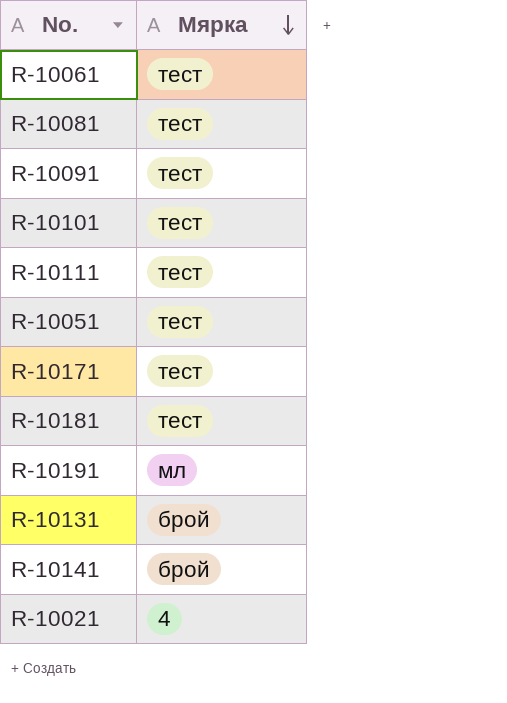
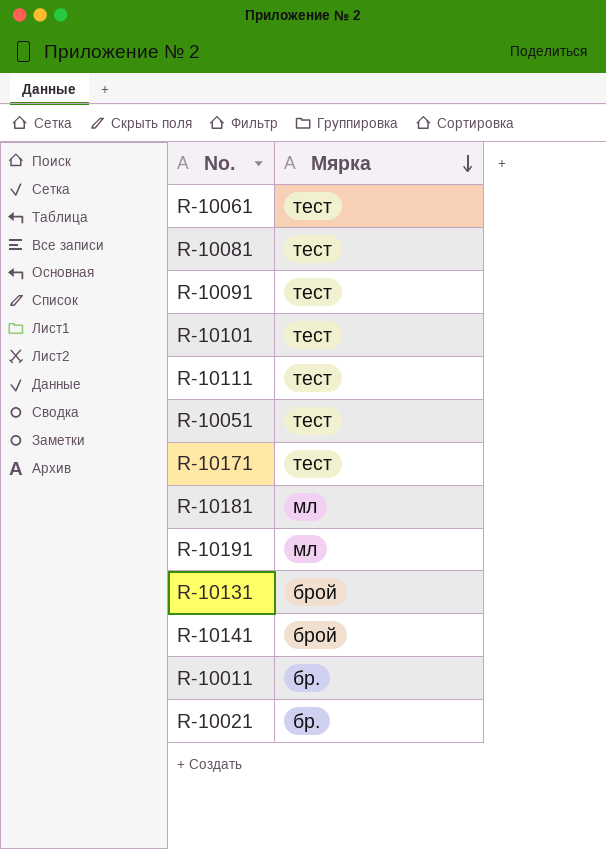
R-10181 | Мярка: тест -> мл
row R-10011: none -> бр.
R-10021 | Мярка: 4 -> бр.

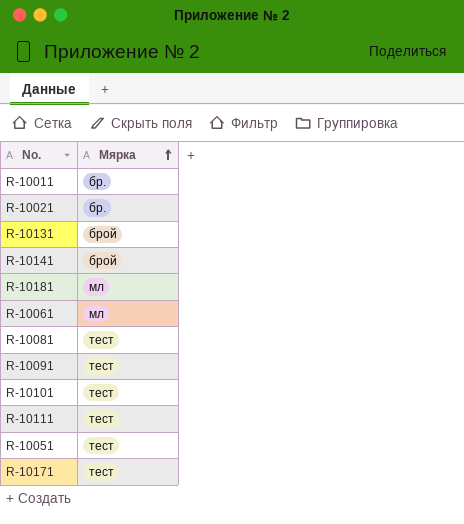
row order: Мярка descending -> Мярка ascending
row R-10191: мл -> none
R-10061 | Мярка: тест -> мл

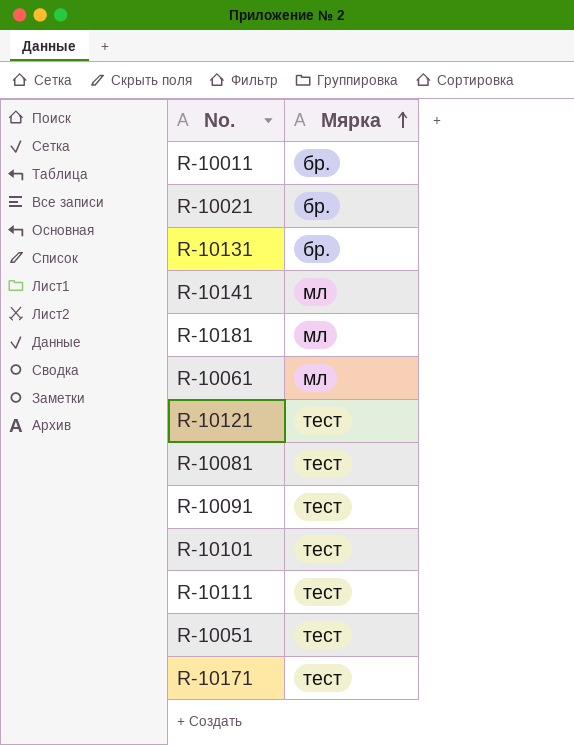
R-10131 | Мярка: брой -> бр.
R-10141 | Мярка: брой -> мл
row R-10121: none -> тест

